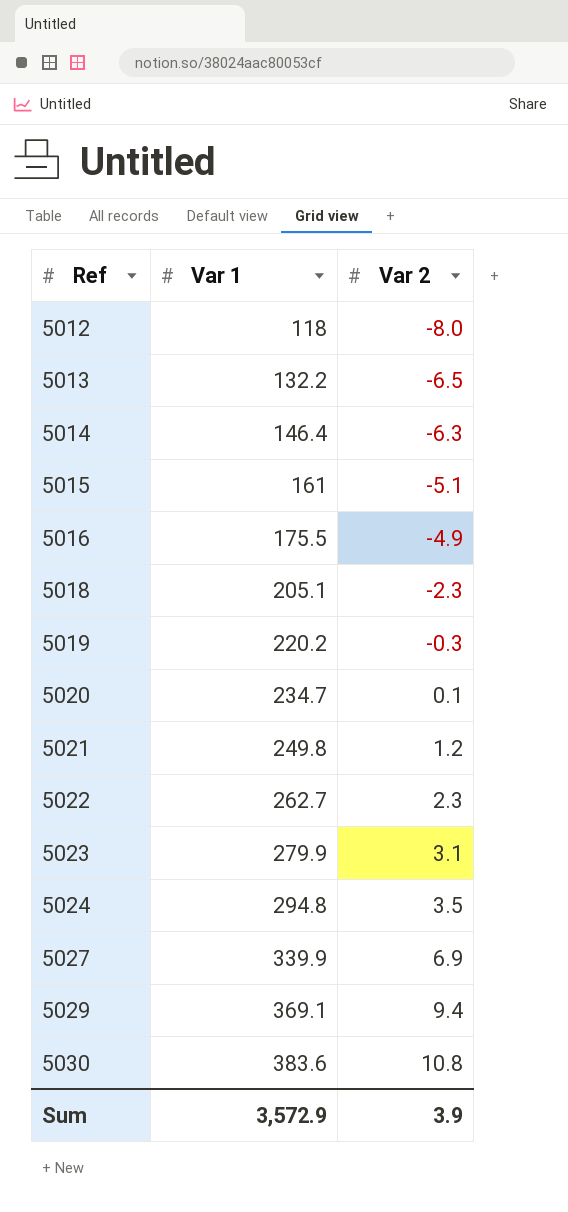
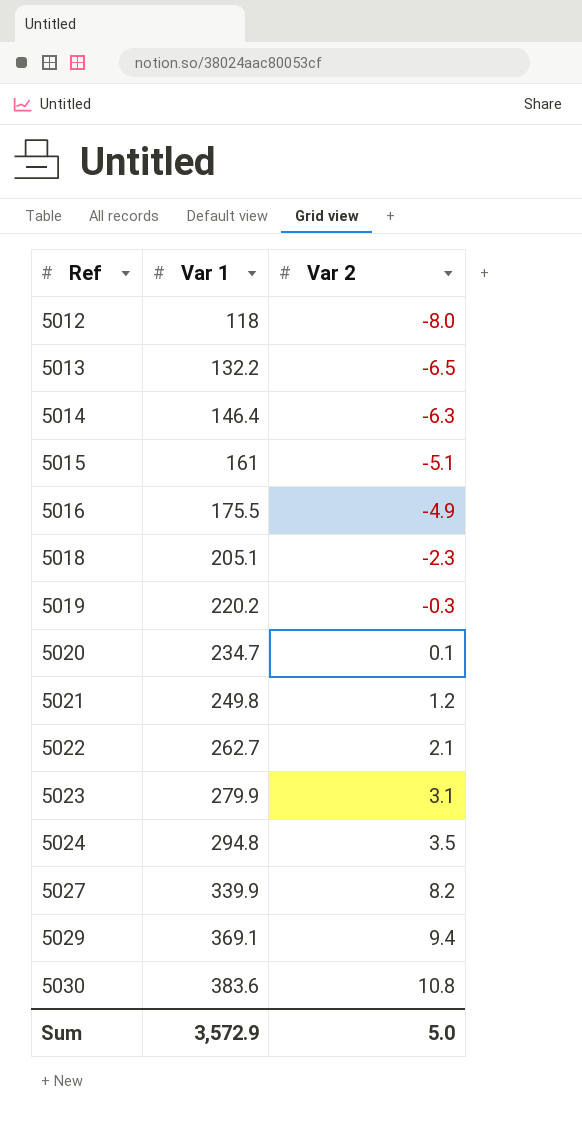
5022 | Var 2: 2.3 -> 2.1
5027 | Var 2: 6.9 -> 8.2
Sum | Var 2: 3.9 -> 5.0

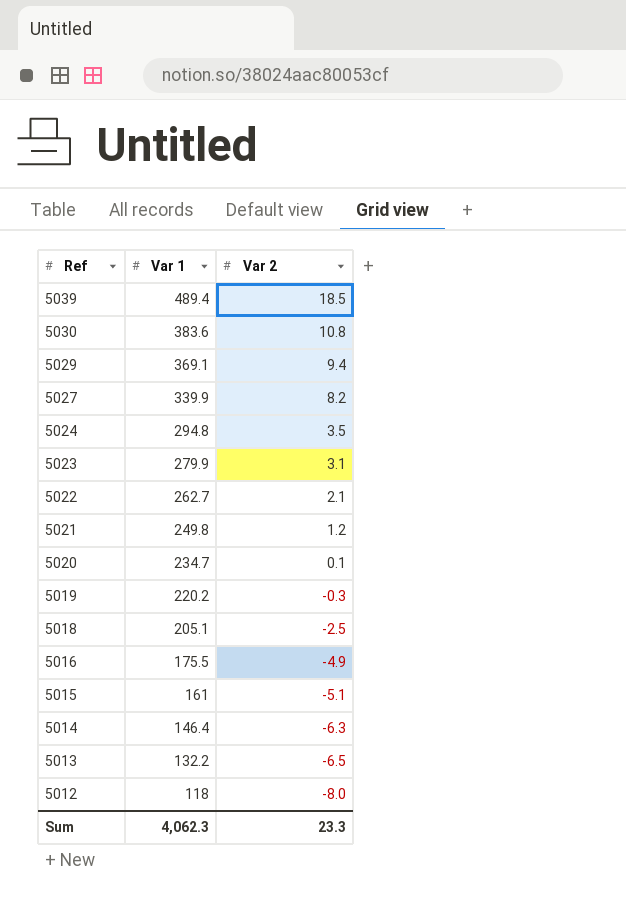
row order: Ref ascending -> Ref descending
row 5039: none -> 489.4 | 18.5
5018 | Var 2: -2.3 -> -2.5
Sum | Var 1: 3,572.9 -> 4,062.3
Sum | Var 2: 5.0 -> 23.3

